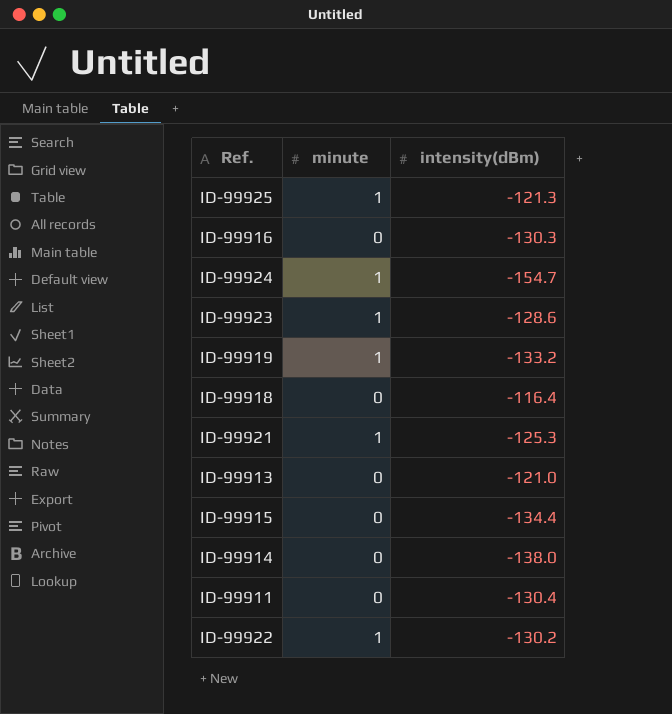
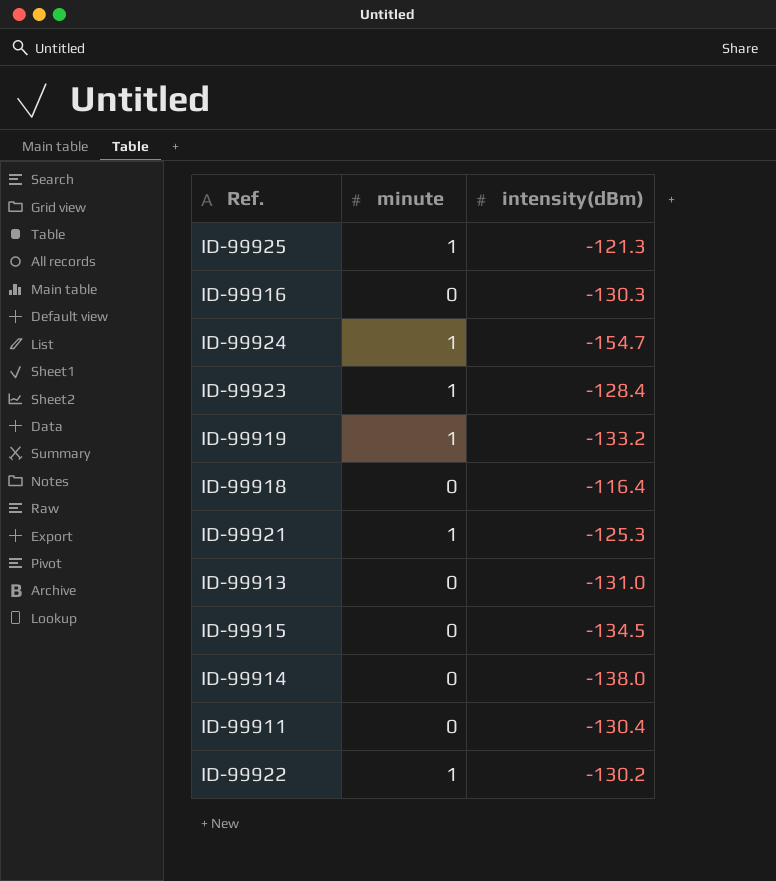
ID-99923 | intensity(dBm): -128.6 -> -128.4
ID-99913 | intensity(dBm): -121.0 -> -131.0
ID-99915 | intensity(dBm): -134.4 -> -134.5

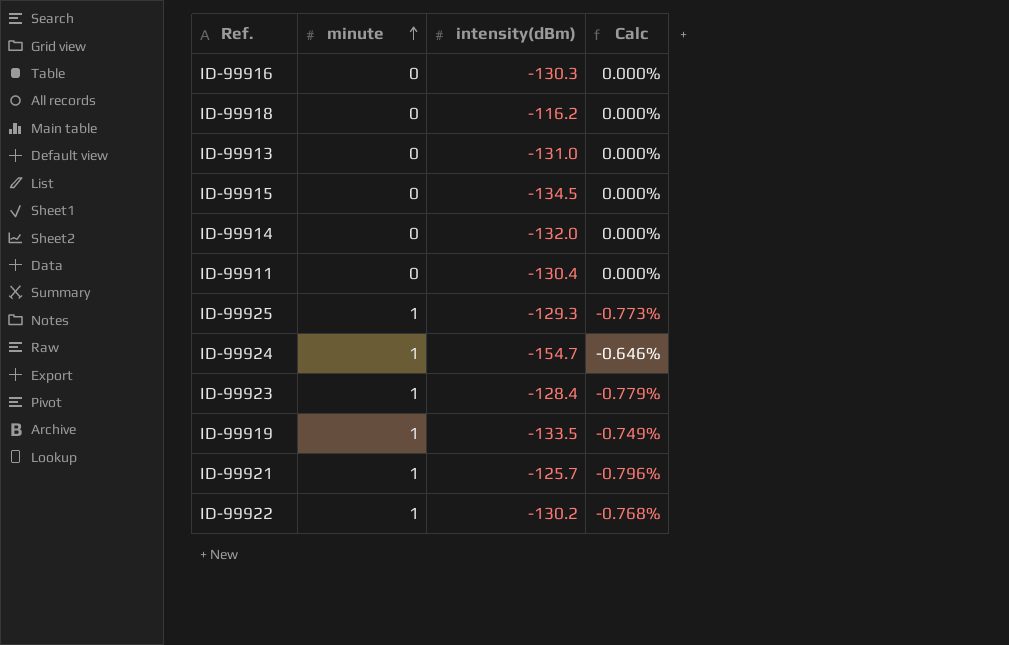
row order: none -> minute ascending
column Calc | formula: none -> [minute] / [intensity(dBm)]
ID-99918 | intensity(dBm): -116.4 -> -116.2
ID-99914 | intensity(dBm): -138.0 -> -132.0
ID-99925 | intensity(dBm): -121.3 -> -129.3
ID-99919 | intensity(dBm): -133.2 -> -133.5
ID-99921 | intensity(dBm): -125.3 -> -125.7

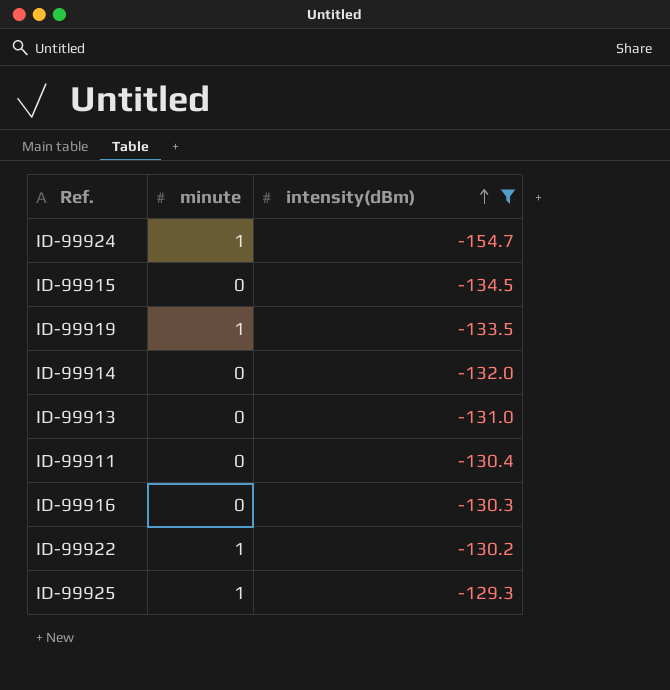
filter: none -> intensity(dBm) <= -129.3
row order: minute ascending -> intensity(dBm) ascending
column Calc | formula: [minute] / [intensity(dBm)] -> none

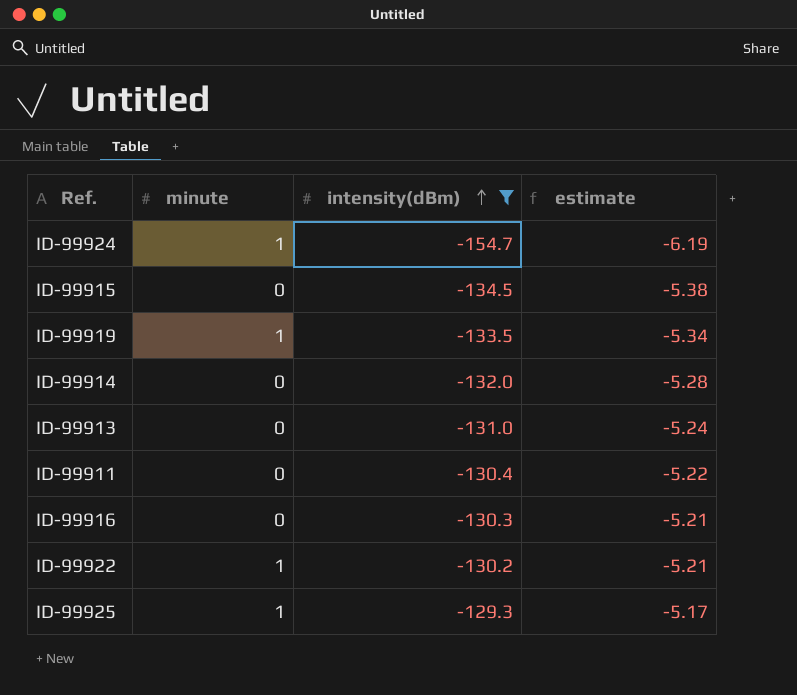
column estimate | formula: none -> [intensity(dBm)] * 0.04

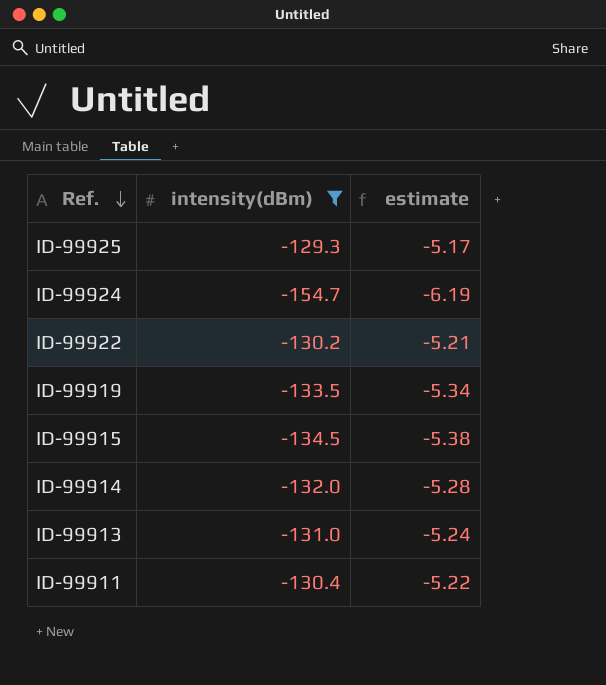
row order: intensity(dBm) ascending -> Ref. descending
column minute | position: 2 -> none
row ID-99916: 0 | -130.3 | -5.21 -> none

